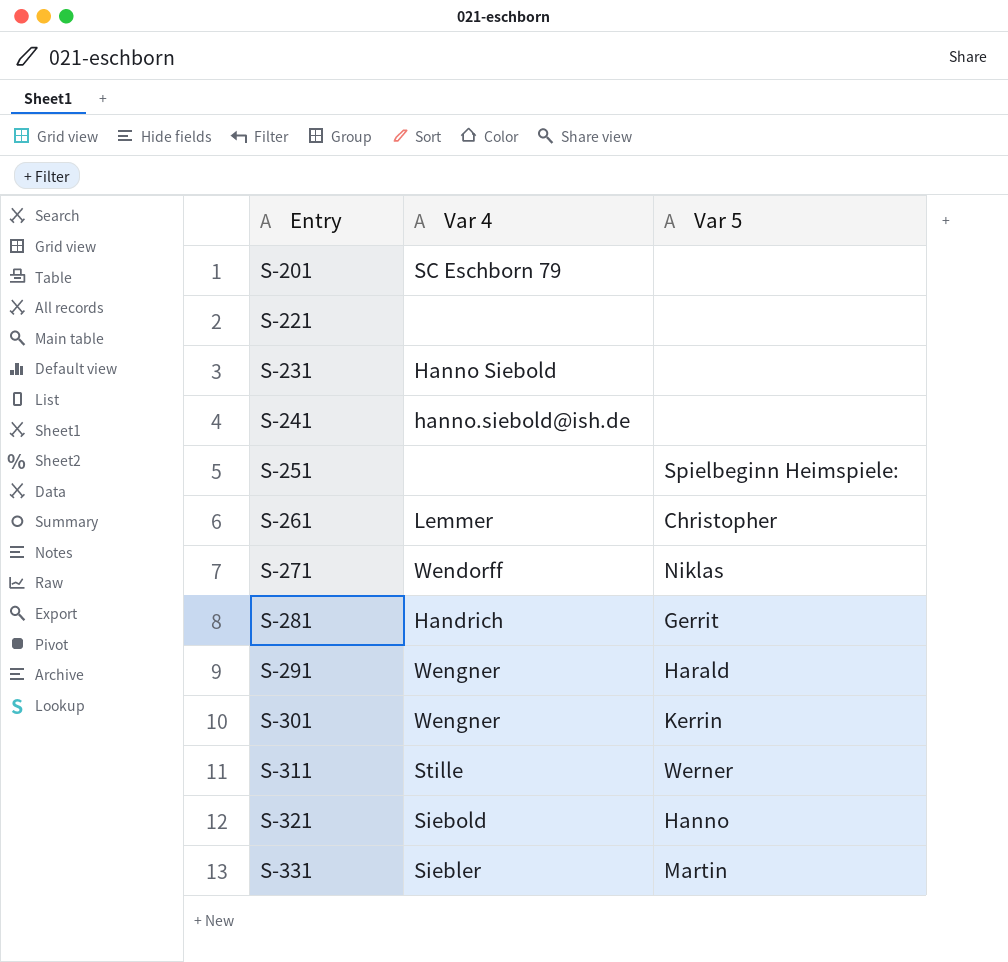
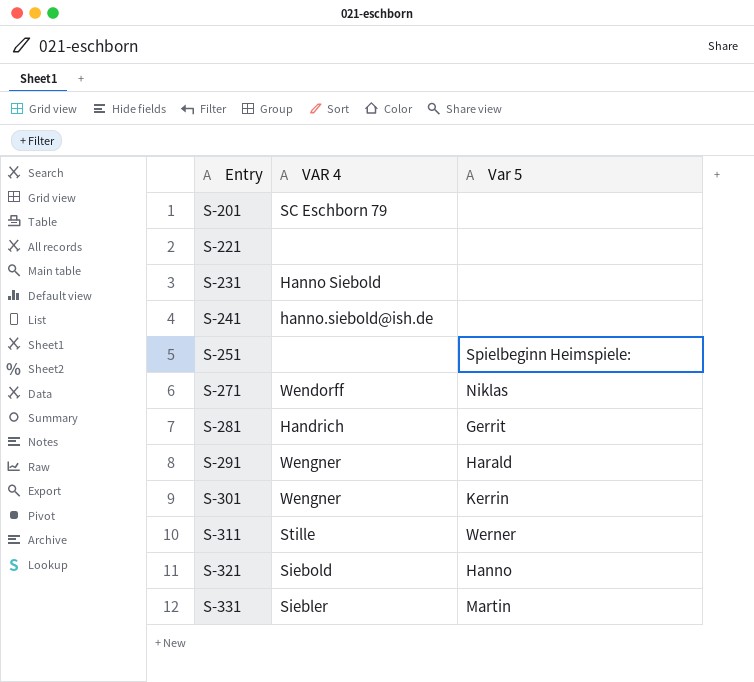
column name: Var 4 -> VAR 4
row S-261: Lemmer | Christopher -> none

